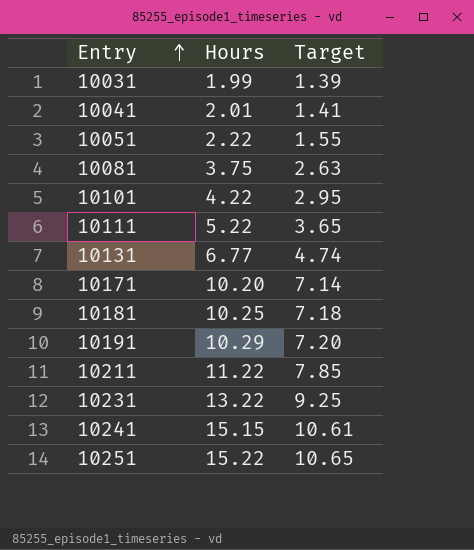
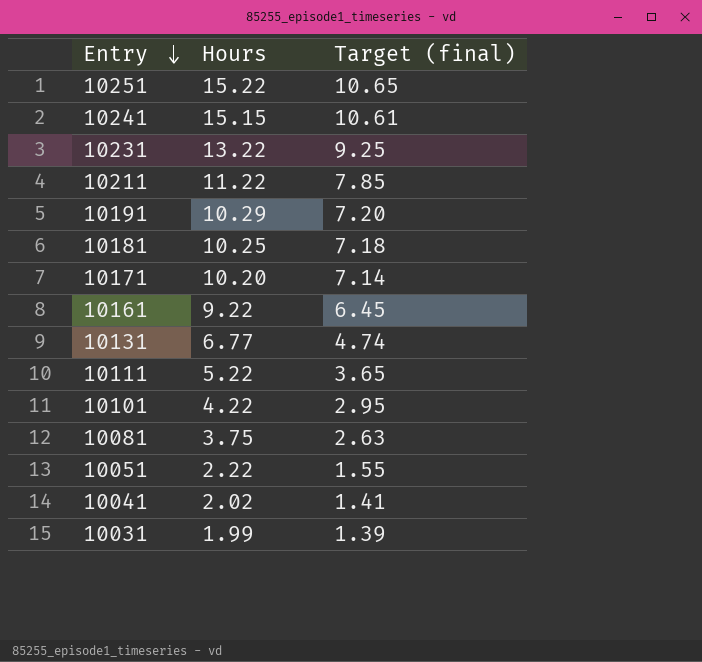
row order: Entry ascending -> Entry descending
column name: Target -> Target (final)
row 10161: none -> 9.22 | 6.45
10041 | Hours: 2.01 -> 2.02

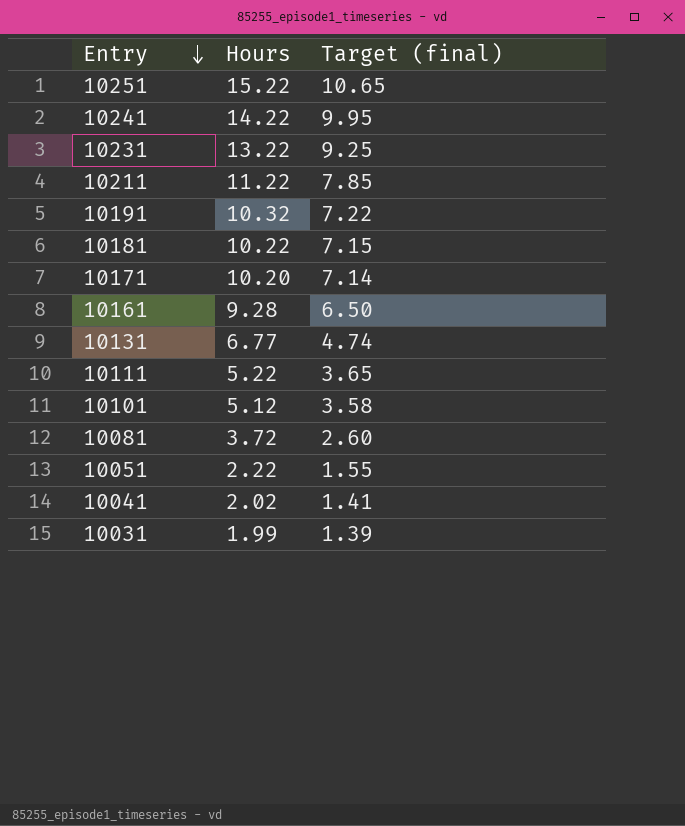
10241 | Hours: 15.15 -> 14.22
10241 | Target (final): 10.61 -> 9.95
10191 | Hours: 10.29 -> 10.32
10191 | Target (final): 7.20 -> 7.22
10181 | Hours: 10.25 -> 10.22
10181 | Target (final): 7.18 -> 7.15
10161 | Hours: 9.22 -> 9.28
10161 | Target (final): 6.45 -> 6.50
10101 | Hours: 4.22 -> 5.12
10101 | Target (final): 2.95 -> 3.58
10081 | Hours: 3.75 -> 3.72
10081 | Target (final): 2.63 -> 2.60

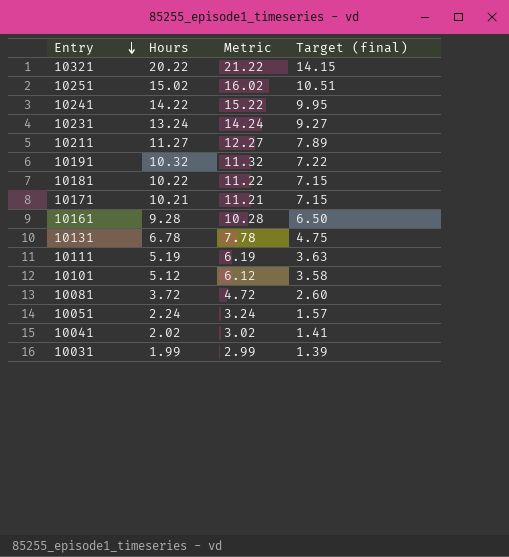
column Metric | formula: none -> [Hours] + 1
row 10321: none -> 20.22 | 21.22 | 14.15
10251 | Hours: 15.22 -> 15.02
10251 | Target (final): 10.65 -> 10.51
10231 | Hours: 13.22 -> 13.24
10231 | Target (final): 9.25 -> 9.27
10211 | Hours: 11.22 -> 11.27
10211 | Target (final): 7.85 -> 7.89
10171 | Hours: 10.20 -> 10.21
10171 | Target (final): 7.14 -> 7.15
10131 | Hours: 6.77 -> 6.78
10131 | Target (final): 4.74 -> 4.75
10111 | Hours: 5.22 -> 5.19
10111 | Target (final): 3.65 -> 3.63
10051 | Hours: 2.22 -> 2.24
10051 | Target (final): 1.55 -> 1.57

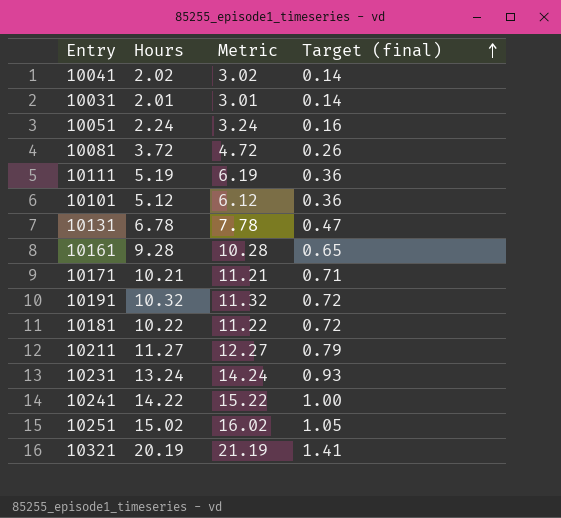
row order: Entry descending -> Target (final) ascending
column Target (final) | formula: [Hours] * 0.7 -> [Hours] * 0.07
10031 | Hours: 1.99 -> 2.01
10031 | Metric: 2.99 -> 3.01
10321 | Hours: 20.22 -> 20.19
10321 | Metric: 21.22 -> 21.19

